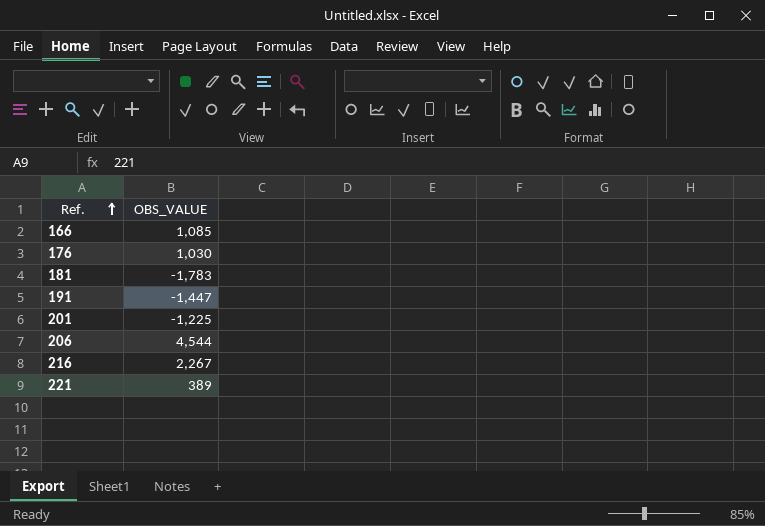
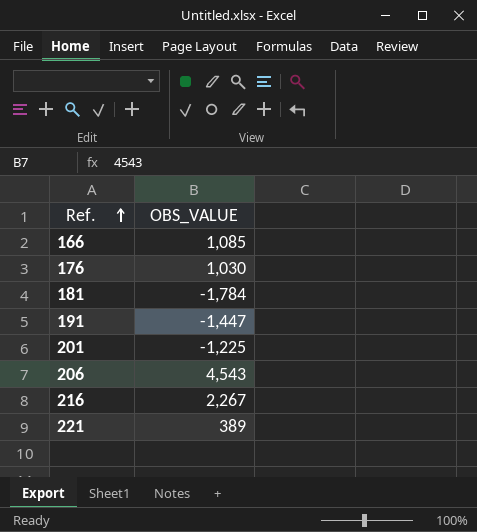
181 | OBS_VALUE: -1,783 -> -1,784
206 | OBS_VALUE: 4,544 -> 4,543

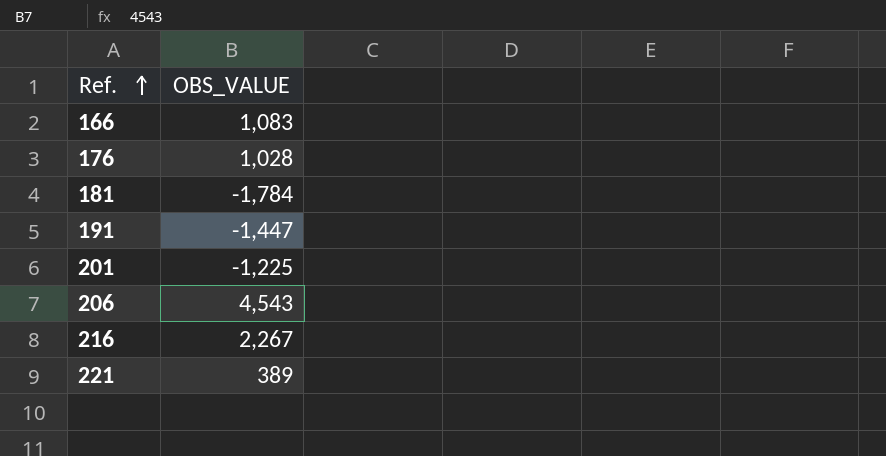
166 | OBS_VALUE: 1,085 -> 1,083
176 | OBS_VALUE: 1,030 -> 1,028

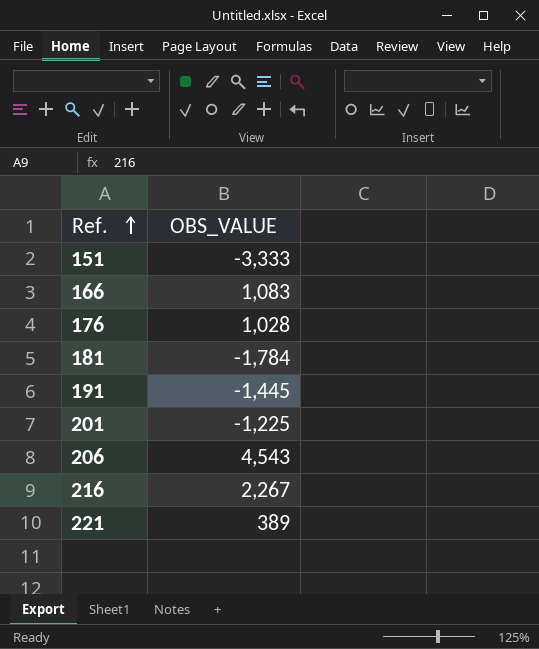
row 151: none -> -3,333
191 | OBS_VALUE: -1,447 -> -1,445

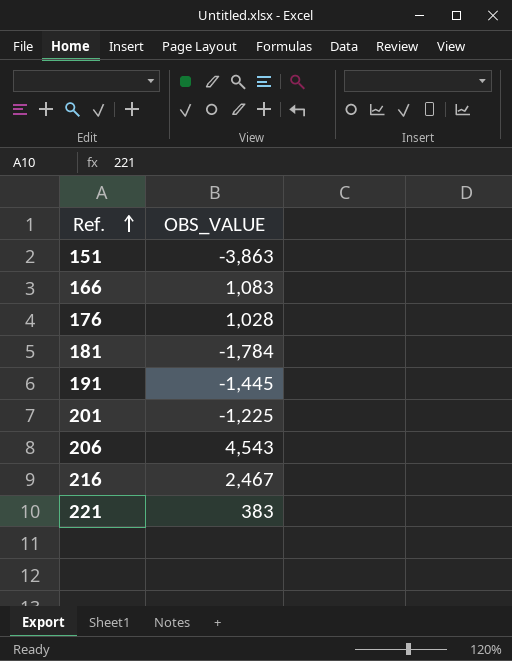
151 | OBS_VALUE: -3,333 -> -3,863
216 | OBS_VALUE: 2,267 -> 2,467
221 | OBS_VALUE: 389 -> 383

